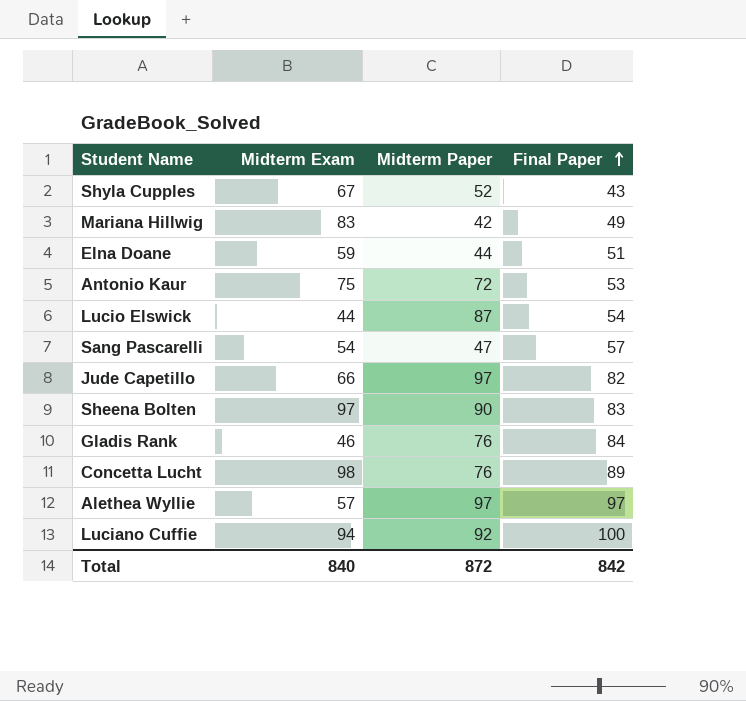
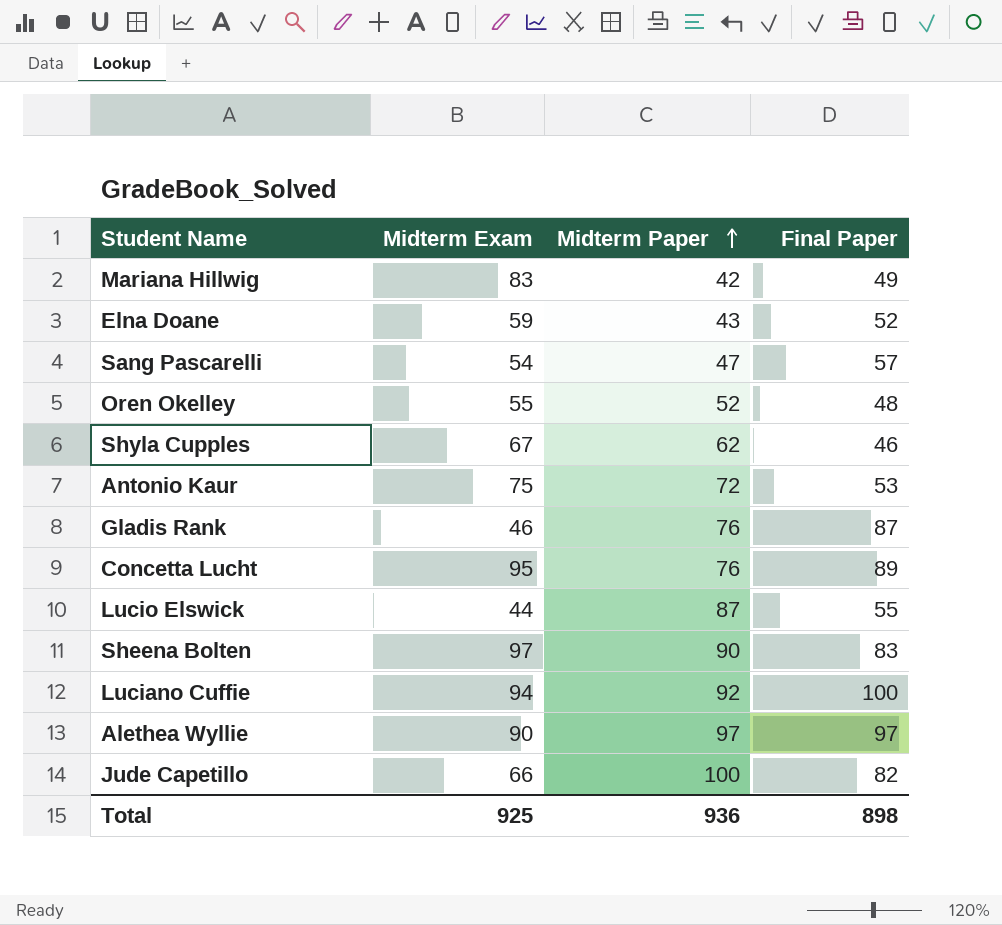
row order: Final Paper ascending -> Midterm Paper ascending
Elna Doane | Midterm Paper: 44 -> 43
Elna Doane | Final Paper: 51 -> 52
row Oren Okelley: none -> 55 | 52 | 48
Shyla Cupples | Midterm Paper: 52 -> 62
Shyla Cupples | Final Paper: 43 -> 46
Gladis Rank | Final Paper: 84 -> 87
Concetta Lucht | Midterm Exam: 98 -> 95
Lucio Elswick | Final Paper: 54 -> 55
Alethea Wyllie | Midterm Exam: 57 -> 90
Jude Capetillo | Midterm Paper: 97 -> 100
Total | Midterm Exam: 840 -> 925
Total | Midterm Paper: 872 -> 936
Total | Final Paper: 842 -> 898

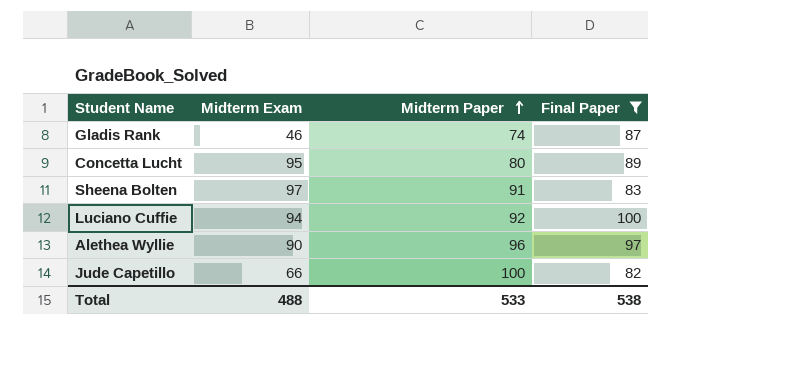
filter: none -> Final Paper >= 82
Gladis Rank | Midterm Paper: 76 -> 74
Concetta Lucht | Midterm Paper: 76 -> 80
Sheena Bolten | Midterm Paper: 90 -> 91
Alethea Wyllie | Midterm Paper: 97 -> 96
Total | Midterm Exam: 925 -> 488
Total | Midterm Paper: 936 -> 533
Total | Final Paper: 898 -> 538

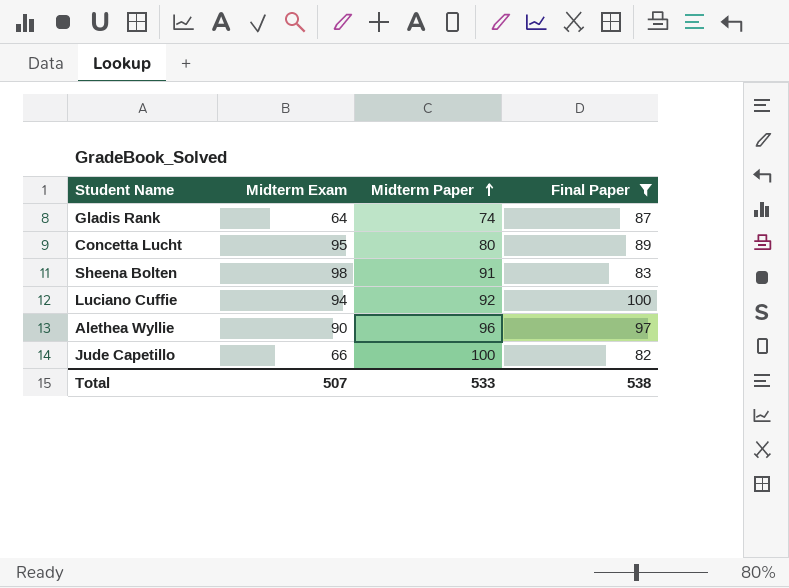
Gladis Rank | Midterm Exam: 46 -> 64
Sheena Bolten | Midterm Exam: 97 -> 98
Total | Midterm Exam: 488 -> 507

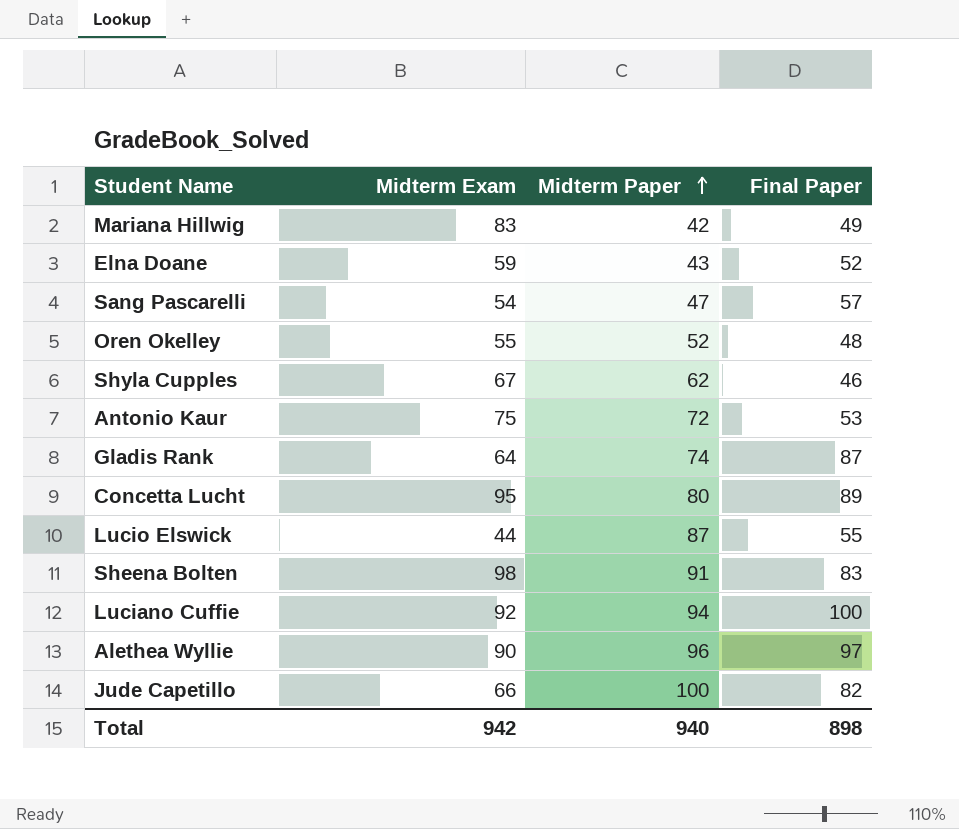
filter: Final Paper >= 82 -> none
Luciano Cuffie | Midterm Exam: 94 -> 92
Luciano Cuffie | Midterm Paper: 92 -> 94
Total | Midterm Exam: 507 -> 942
Total | Midterm Paper: 533 -> 940
Total | Final Paper: 538 -> 898

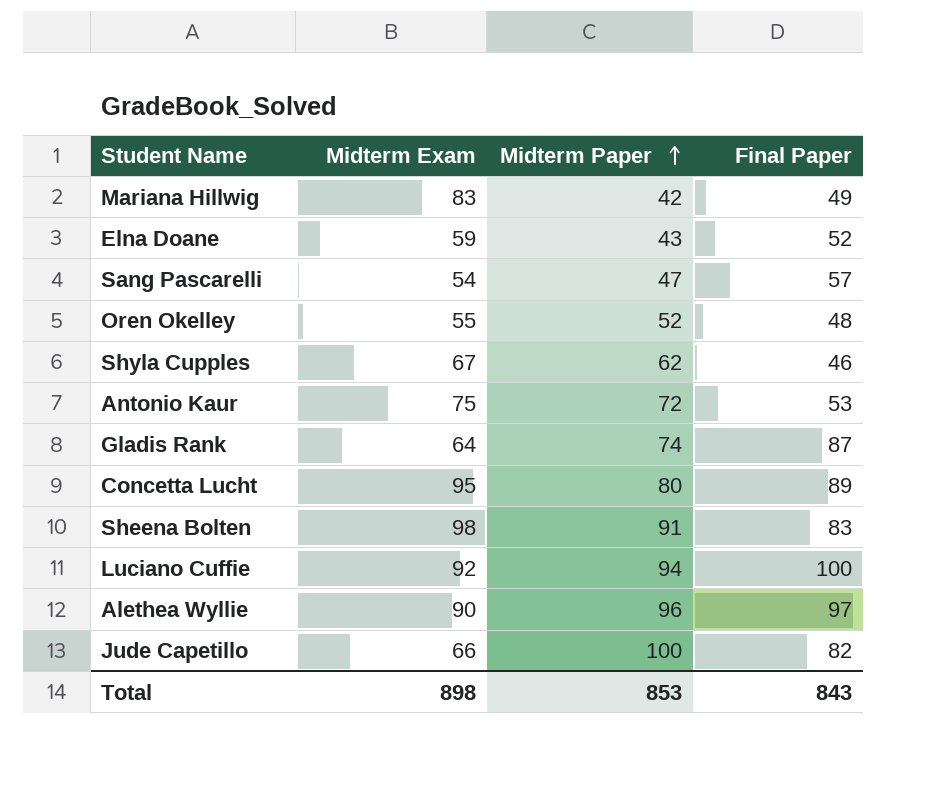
row Lucio Elswick: 44 | 87 | 55 -> none
Total | Midterm Exam: 942 -> 898
Total | Midterm Paper: 940 -> 853
Total | Final Paper: 898 -> 843

